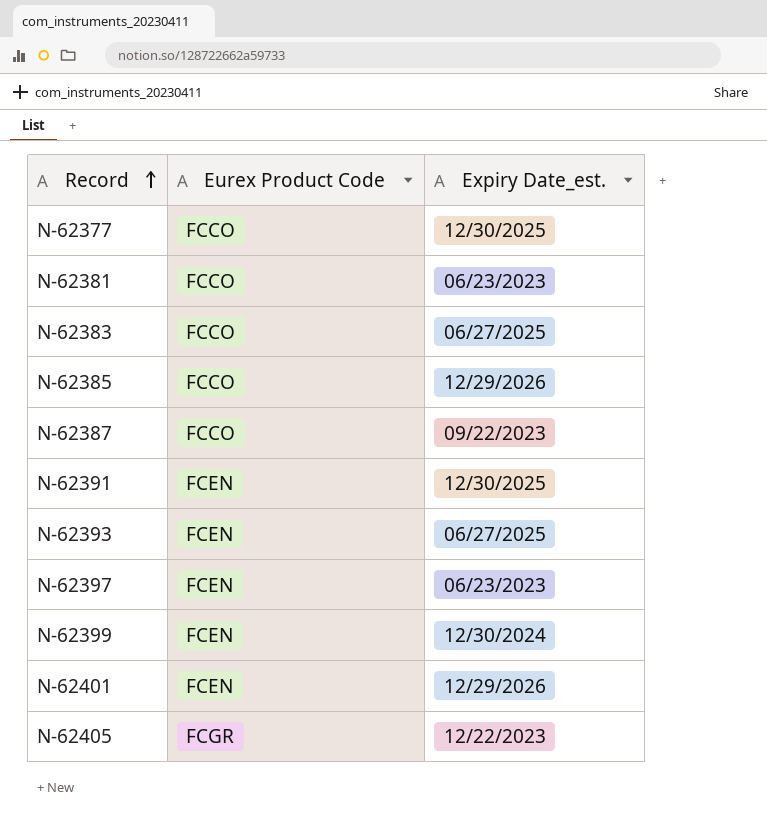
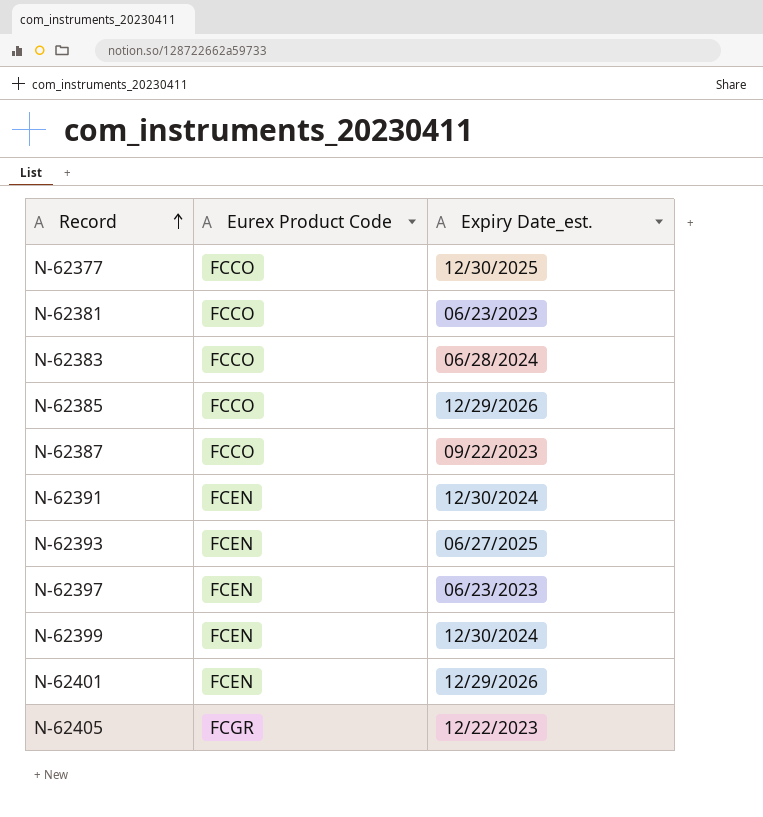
N-62383 | Expiry Date_est.: 06/27/2025 -> 06/28/2024
N-62391 | Expiry Date_est.: 12/30/2025 -> 12/30/2024

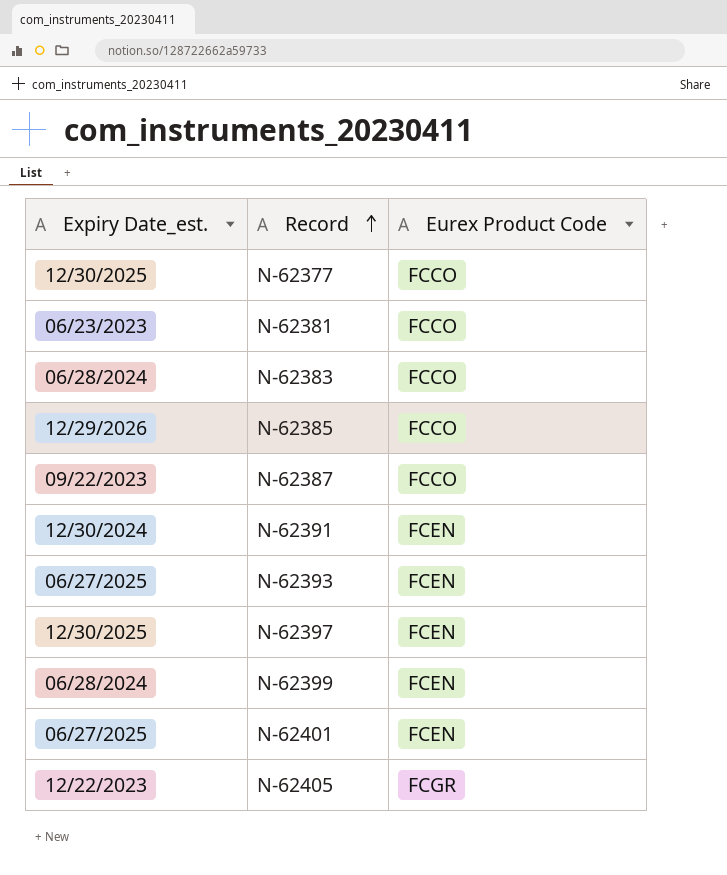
column Expiry Date_est. | position: 3 -> 1
N-62397 | Expiry Date_est.: 06/23/2023 -> 12/30/2025
N-62399 | Expiry Date_est.: 12/30/2024 -> 06/28/2024
N-62401 | Expiry Date_est.: 12/29/2026 -> 06/27/2025

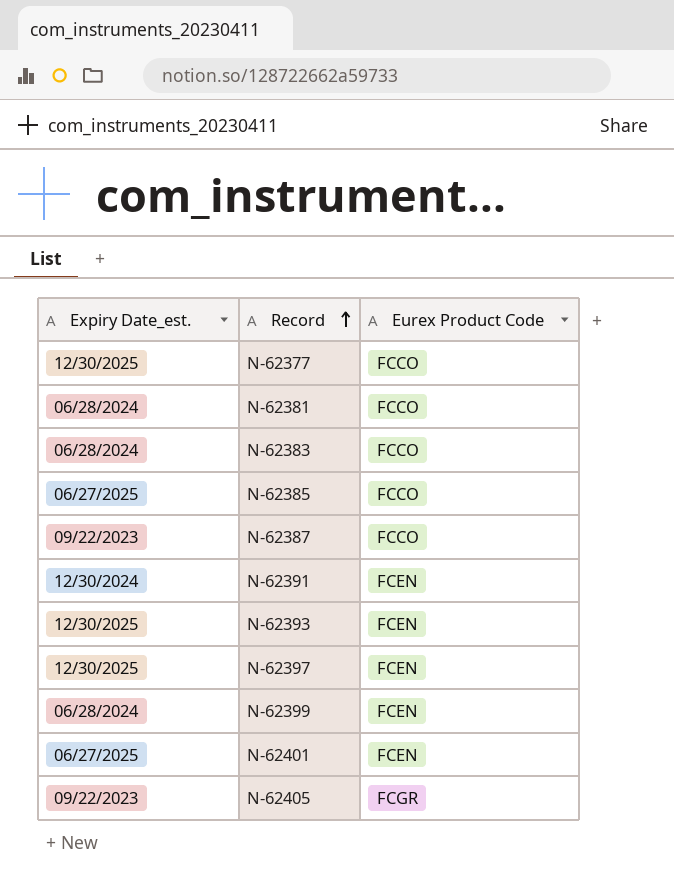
N-62381 | Expiry Date_est.: 06/23/2023 -> 06/28/2024
N-62385 | Expiry Date_est.: 12/29/2026 -> 06/27/2025
N-62393 | Expiry Date_est.: 06/27/2025 -> 12/30/2025
N-62405 | Expiry Date_est.: 12/22/2023 -> 09/22/2023

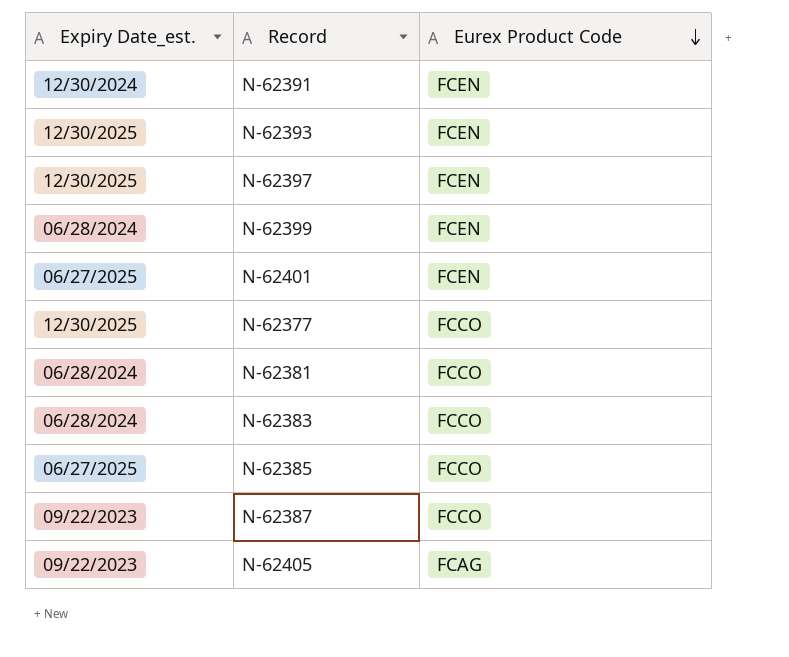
row order: Record ascending -> Eurex Product Code descending
N-62405 | Eurex Product Code: FCGR -> FCAG

